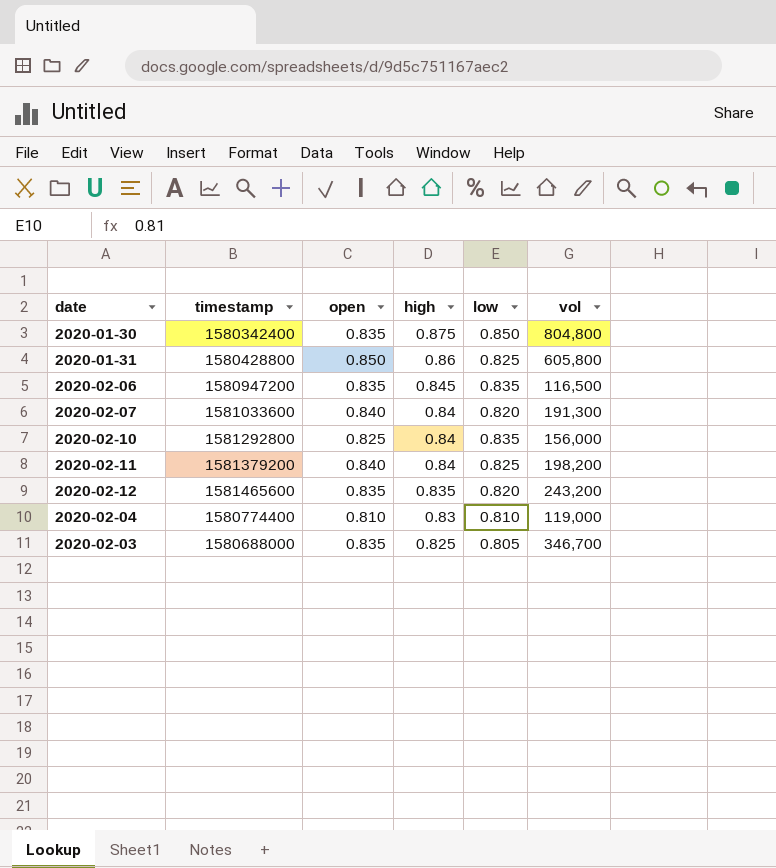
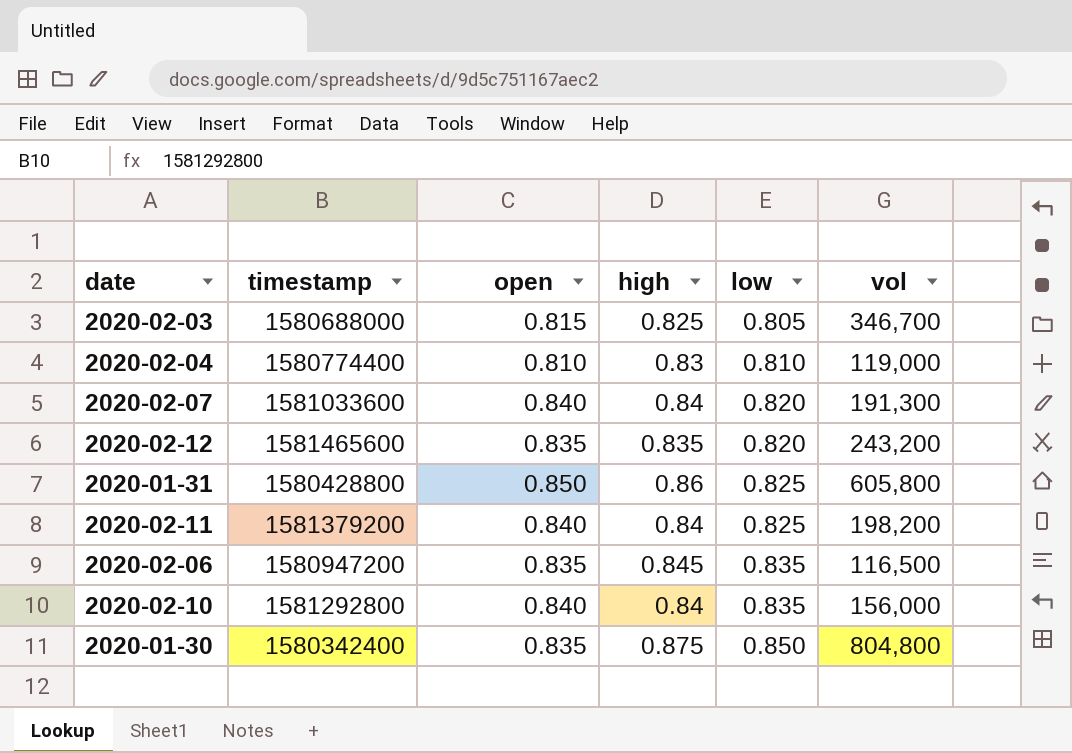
row order: high descending -> low ascending
2020-02-03 | open: 0.835 -> 0.815
2020-02-10 | open: 0.825 -> 0.840

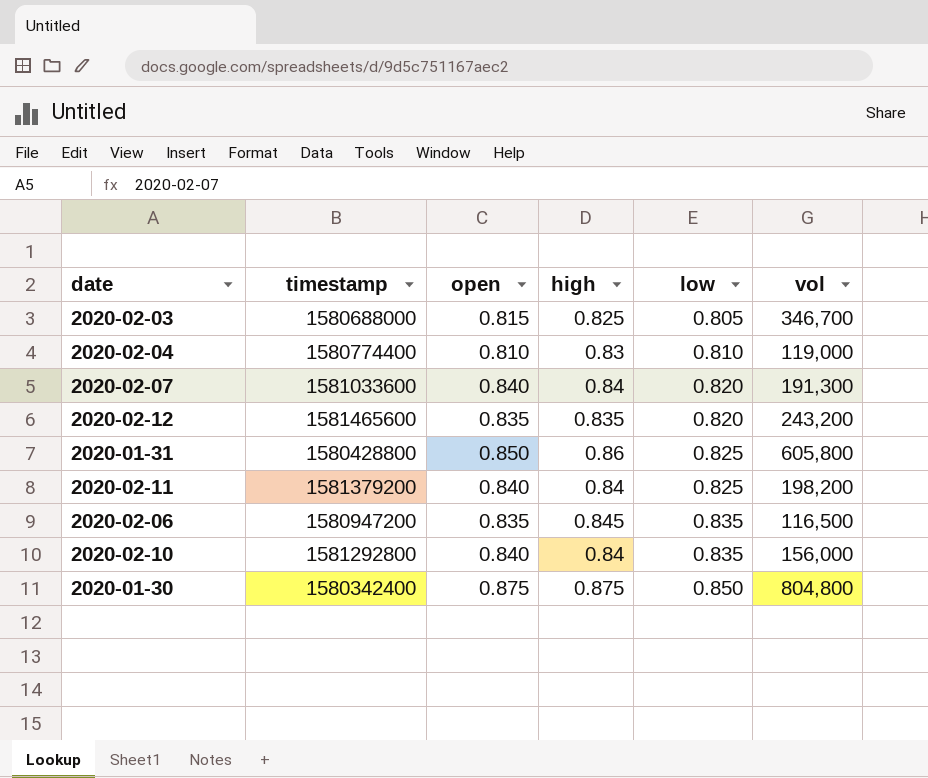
2020-01-30 | open: 0.835 -> 0.875

